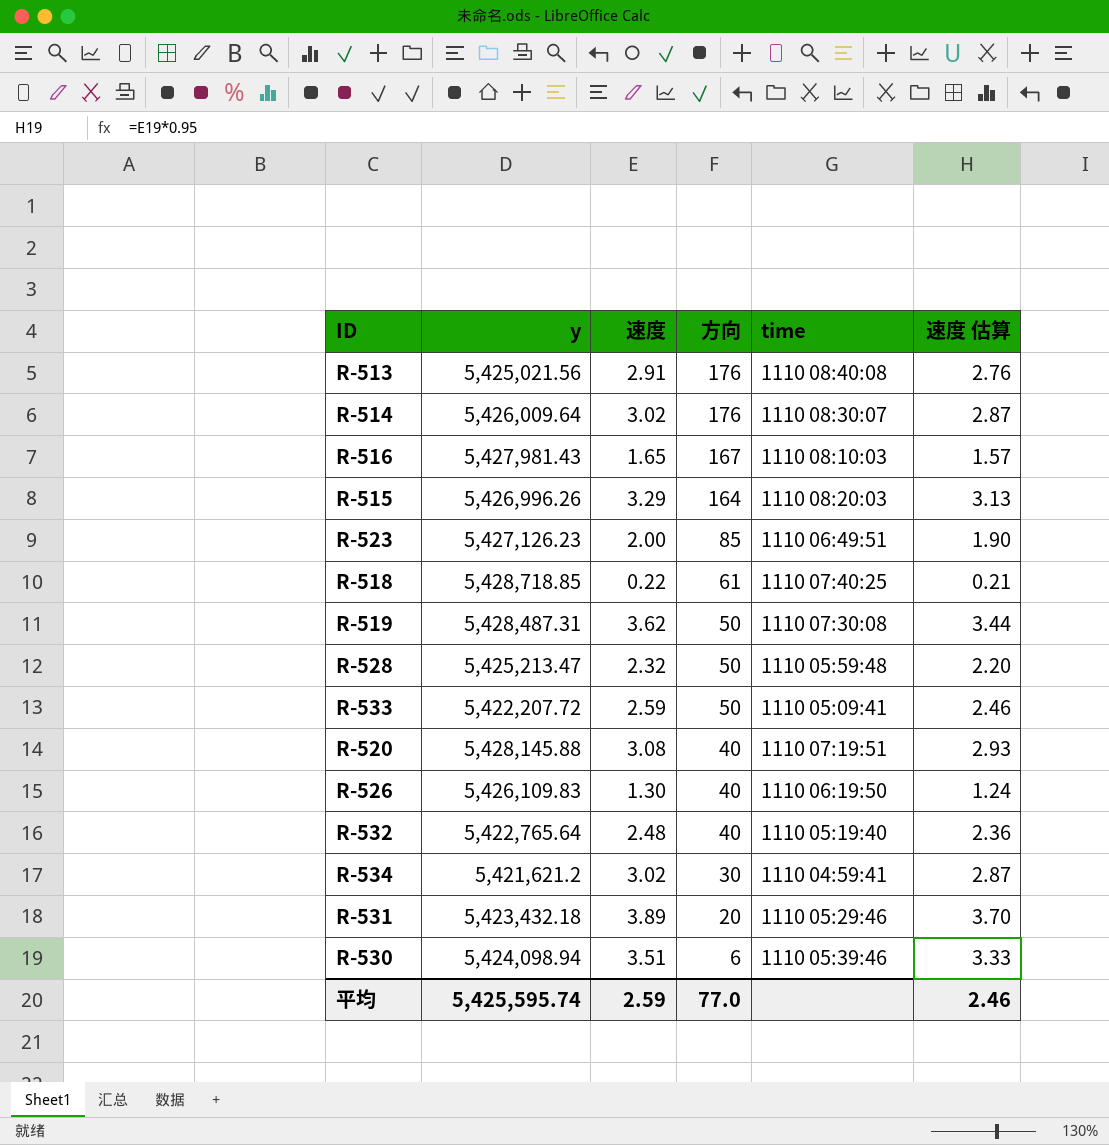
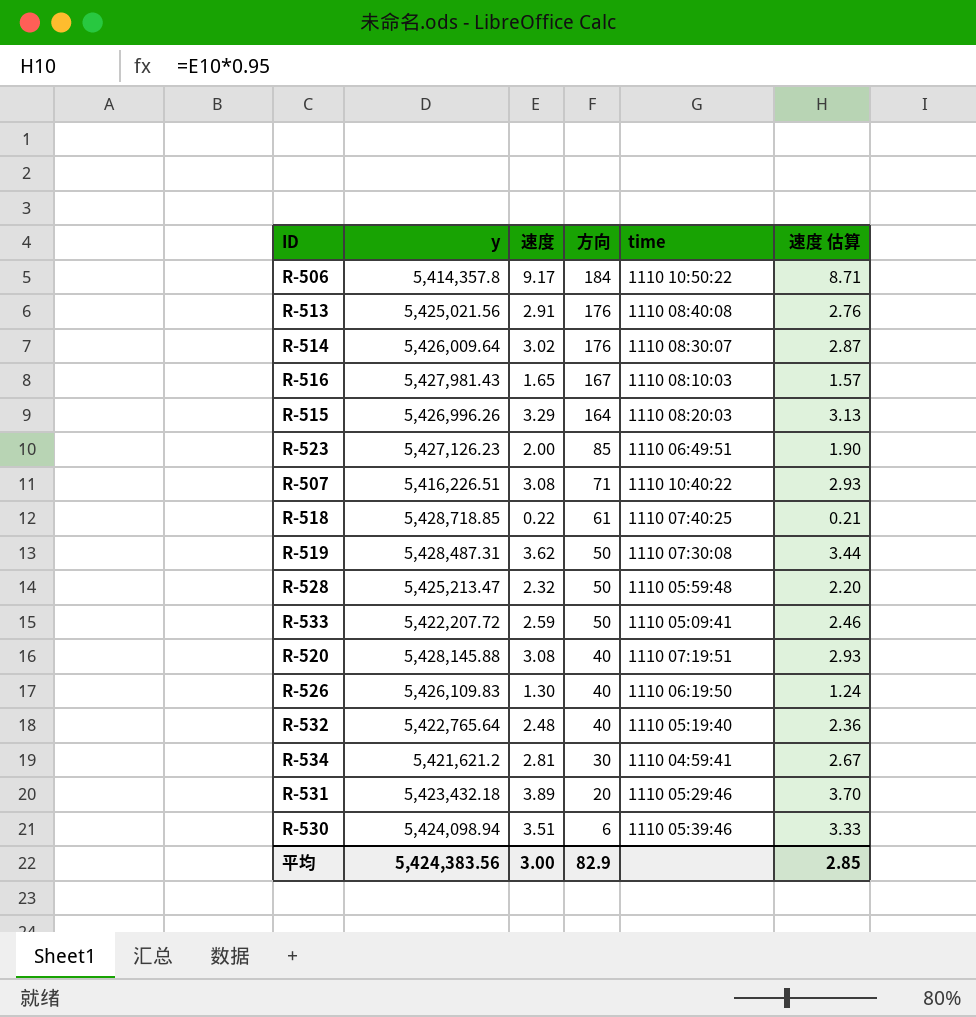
row R-506: none -> 5,414,357.8 | 9.17 | 184 | 1110 10:50:22 | 8.71
row R-507: none -> 5,416,226.51 | 3.08 | 71 | 1110 10:40:22 | 2.93
R-534 | 速度: 3.02 -> 2.81
R-534 | 速度 估算: 2.87 -> 2.67
平均 | y: 5,425,595.74 -> 5,424,383.56
平均 | 速度: 2.59 -> 3.00
平均 | 方向: 77.0 -> 82.9
平均 | 速度 估算: 2.46 -> 2.85

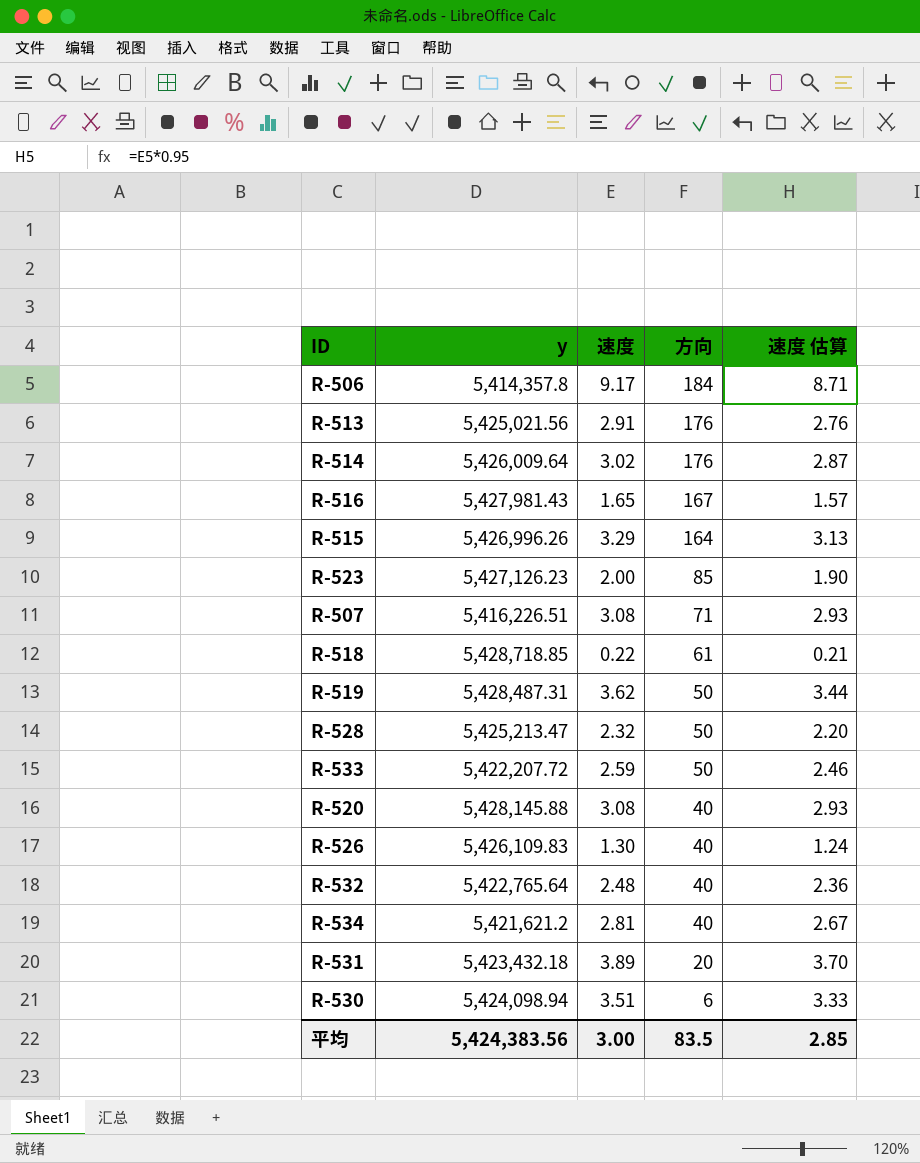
column time | position: 5 -> none
R-534 | 方向: 30 -> 40
平均 | 方向: 82.9 -> 83.5

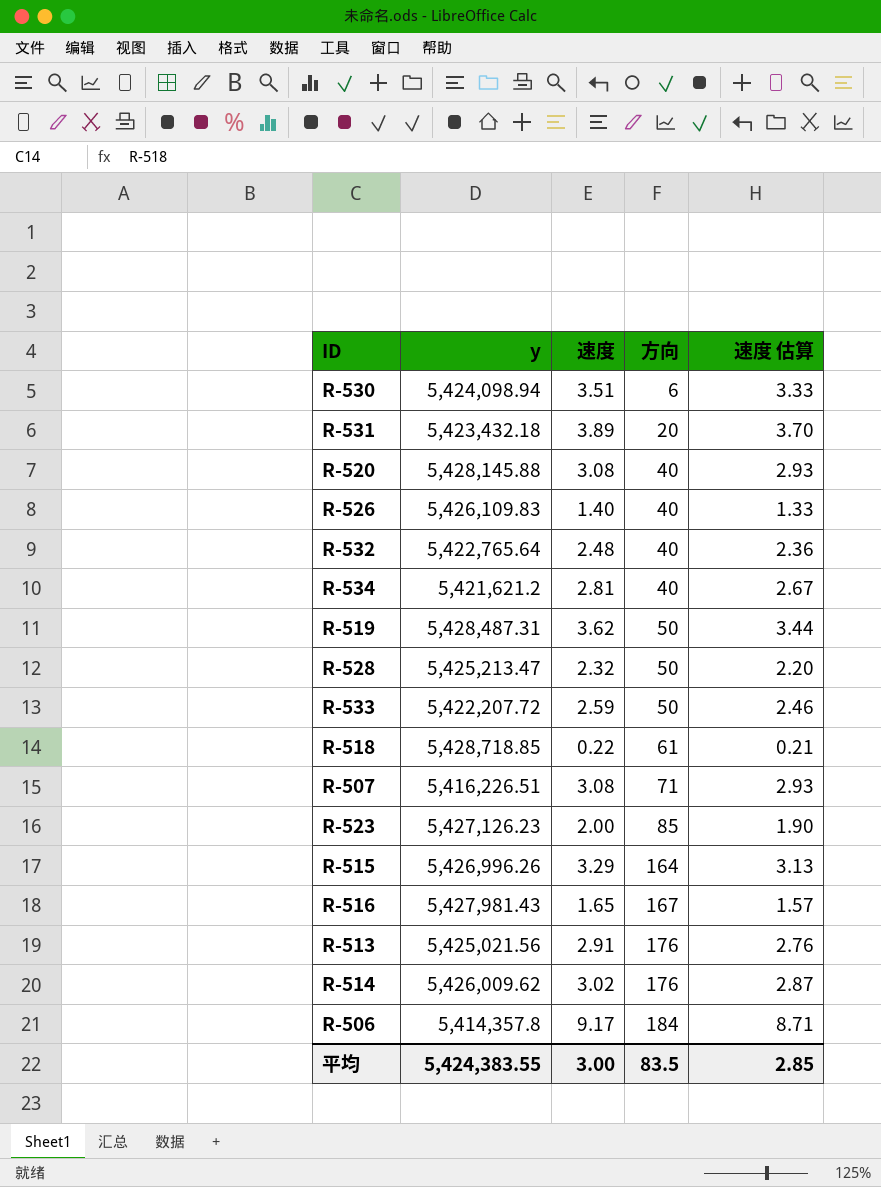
row order: 方向 descending -> 方向 ascending
R-526 | 速度: 1.30 -> 1.40
R-526 | 速度 估算: 1.24 -> 1.33
R-514 | y: 5,426,009.64 -> 5,426,009.62
平均 | y: 5,424,383.56 -> 5,424,383.55

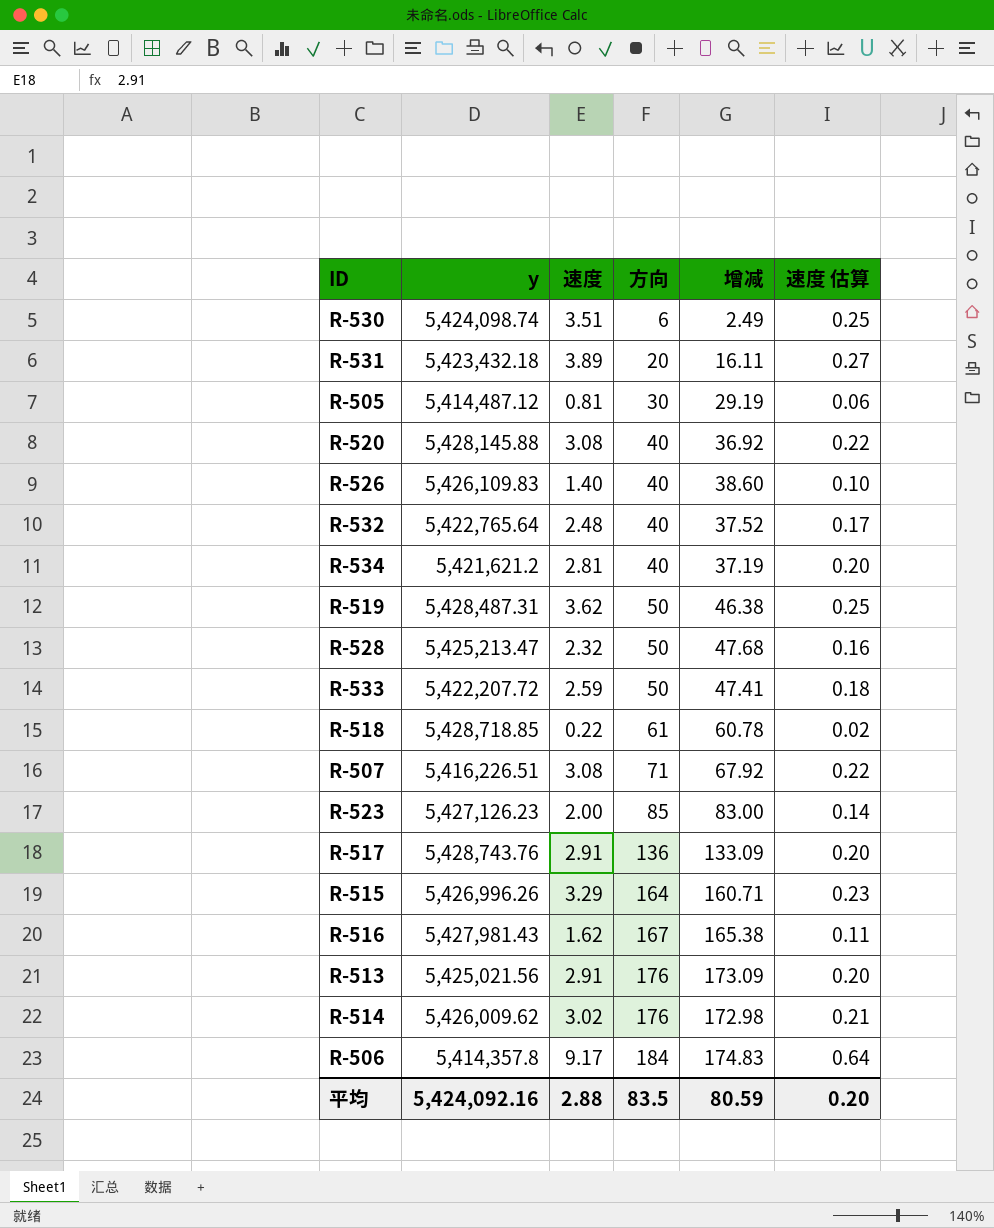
column 增减 | formula: none -> [方向] - [速度]
column 速度 估算 | formula: [速度] * 0.95 -> [速度] * 0.07
R-530 | y: 5,424,098.94 -> 5,424,098.74
row R-505: none -> 5,414,487.12 | 0.81 | 30 | 29.19 | 0.06
row R-517: none -> 5,428,743.76 | 2.91 | 136 | 133.09 | 0.20
R-516 | 速度: 1.65 -> 1.62
平均 | y: 5,424,383.55 -> 5,424,092.16
平均 | 速度: 3.00 -> 2.88
平均 | 速度 估算: 2.85 -> 0.20

